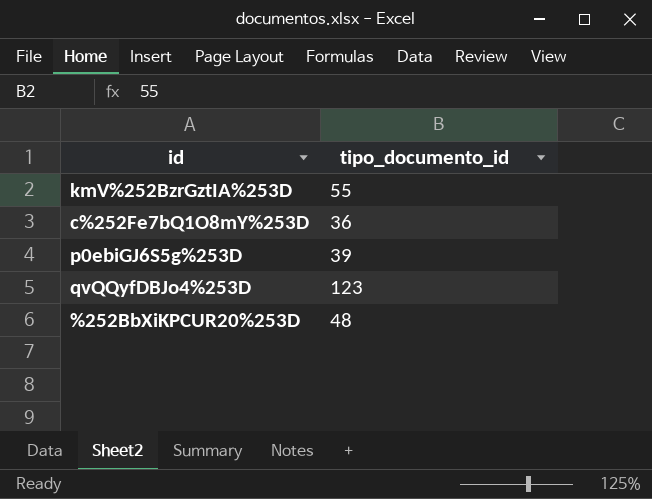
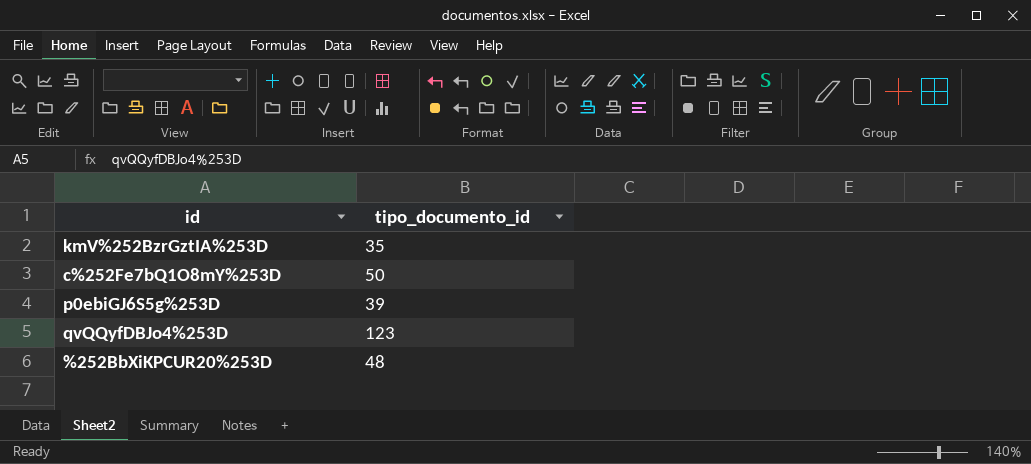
kmV%252BzrGztIA%253D | tipo_documento_id: 55 -> 35
c%252Fe7bQ1O8mY%253D | tipo_documento_id: 36 -> 50

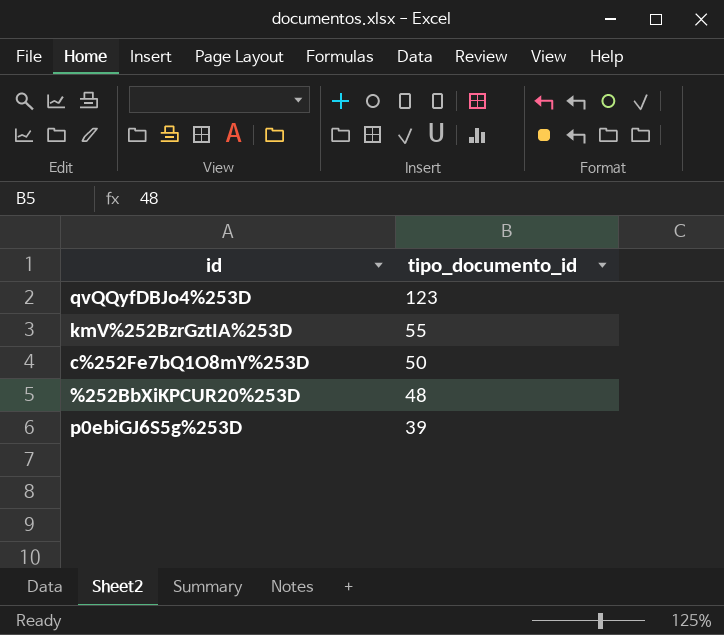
row order: none -> tipo_documento_id descending
kmV%252BzrGztIA%253D | tipo_documento_id: 35 -> 55

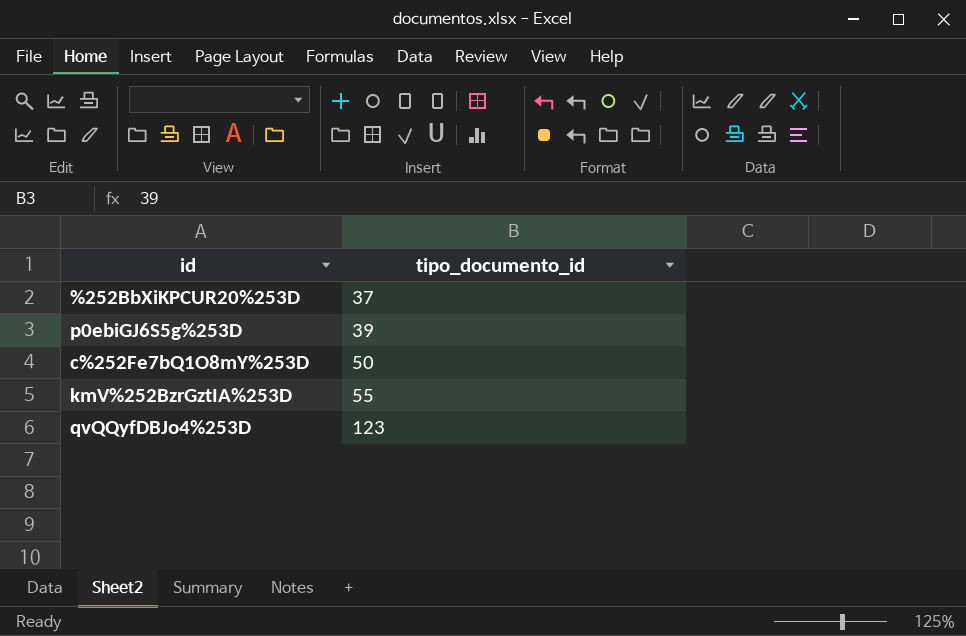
row order: tipo_documento_id descending -> tipo_documento_id ascending
%252BbXiKPCUR20%253D | tipo_documento_id: 48 -> 37

